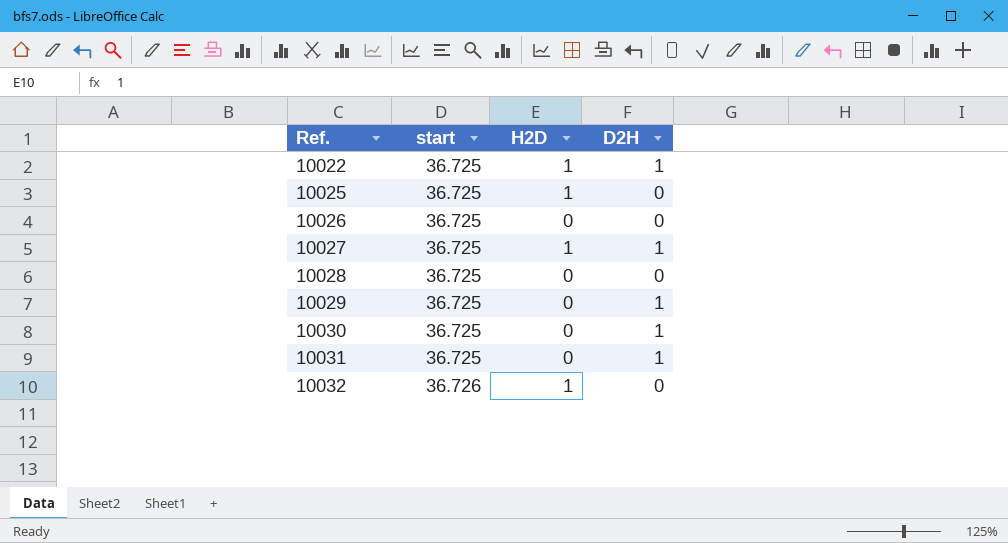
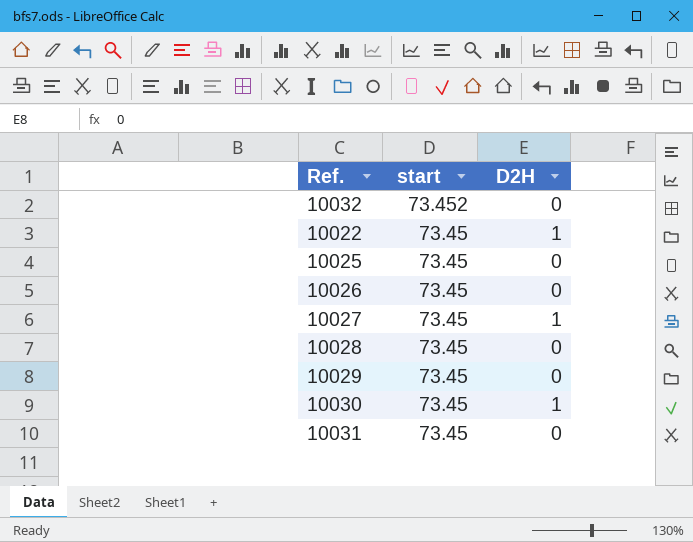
row order: Ref. ascending -> start descending
column H2D | position: 3 -> none
10032 | start: 36.726 -> 73.452
10022 | start: 36.725 -> 73.45
10025 | start: 36.725 -> 73.45
10026 | start: 36.725 -> 73.45
10027 | start: 36.725 -> 73.45
10028 | start: 36.725 -> 73.45
10029 | start: 36.725 -> 73.45
10029 | D2H: 1 -> 0
10030 | start: 36.725 -> 73.45
10031 | start: 36.725 -> 73.45
10031 | D2H: 1 -> 0

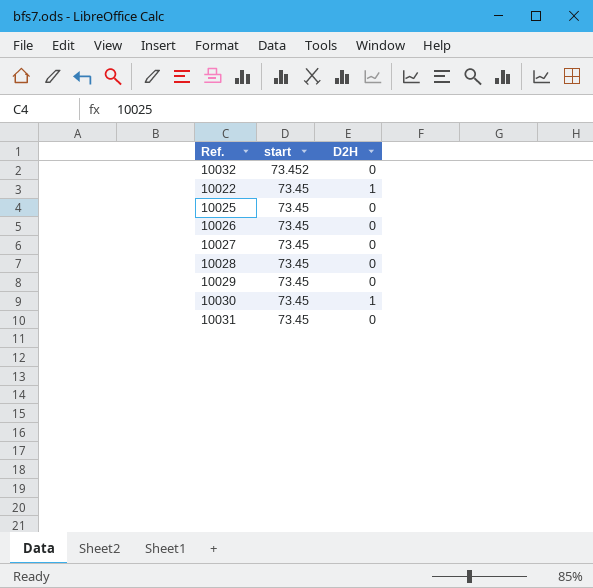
10027 | D2H: 1 -> 0

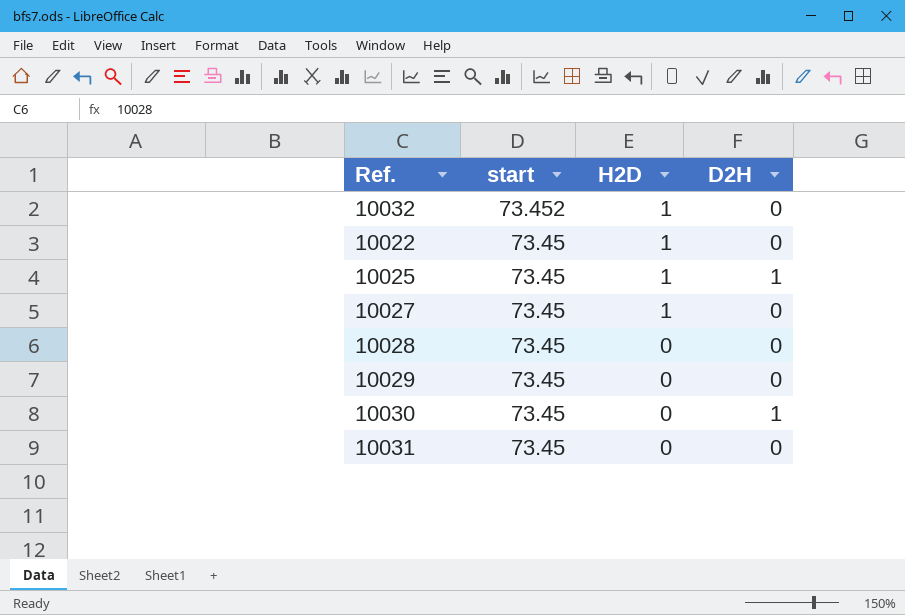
column H2D | position: none -> 3
row 10026: 73.45 | 0 -> none
10022 | D2H: 1 -> 0
10025 | D2H: 0 -> 1

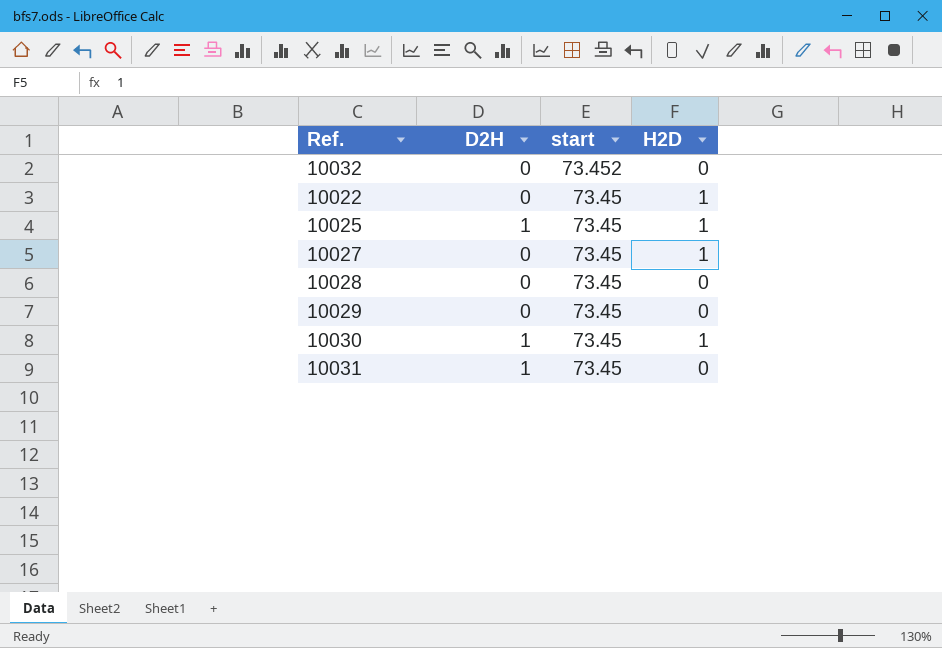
column D2H | position: 4 -> 2
10032 | H2D: 1 -> 0
10030 | H2D: 0 -> 1
10031 | D2H: 0 -> 1

